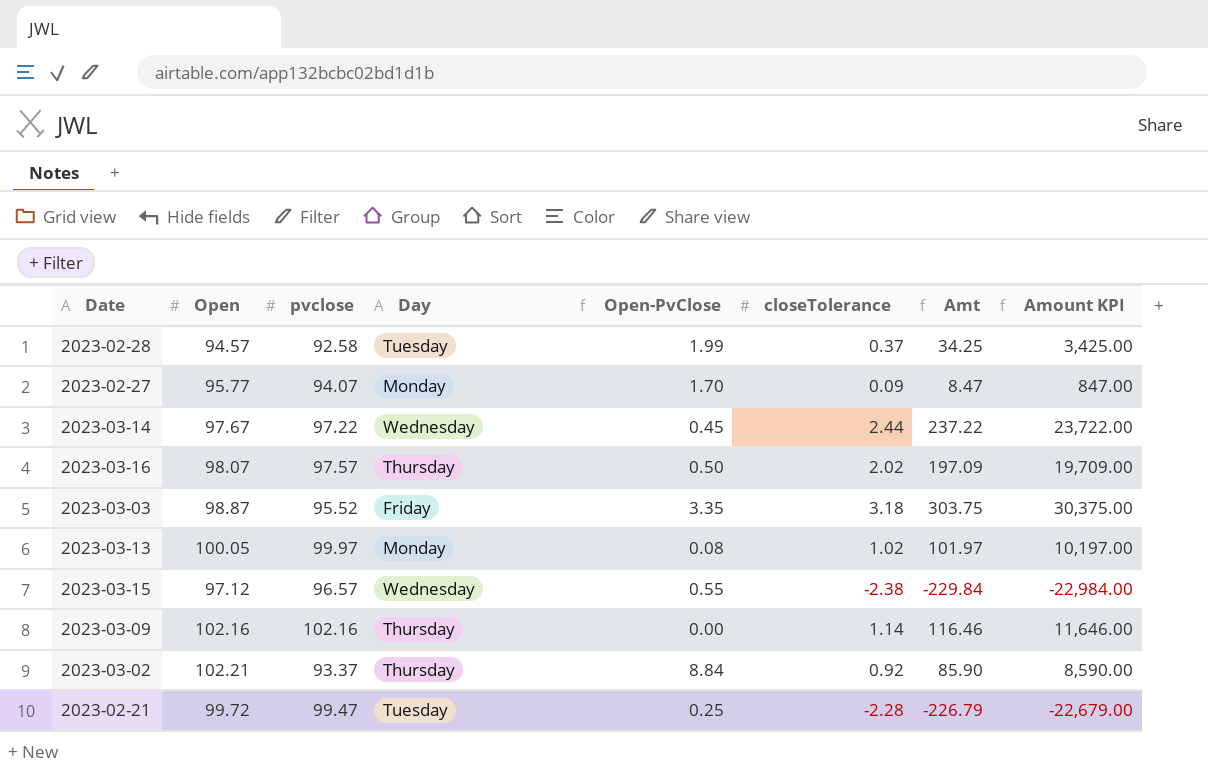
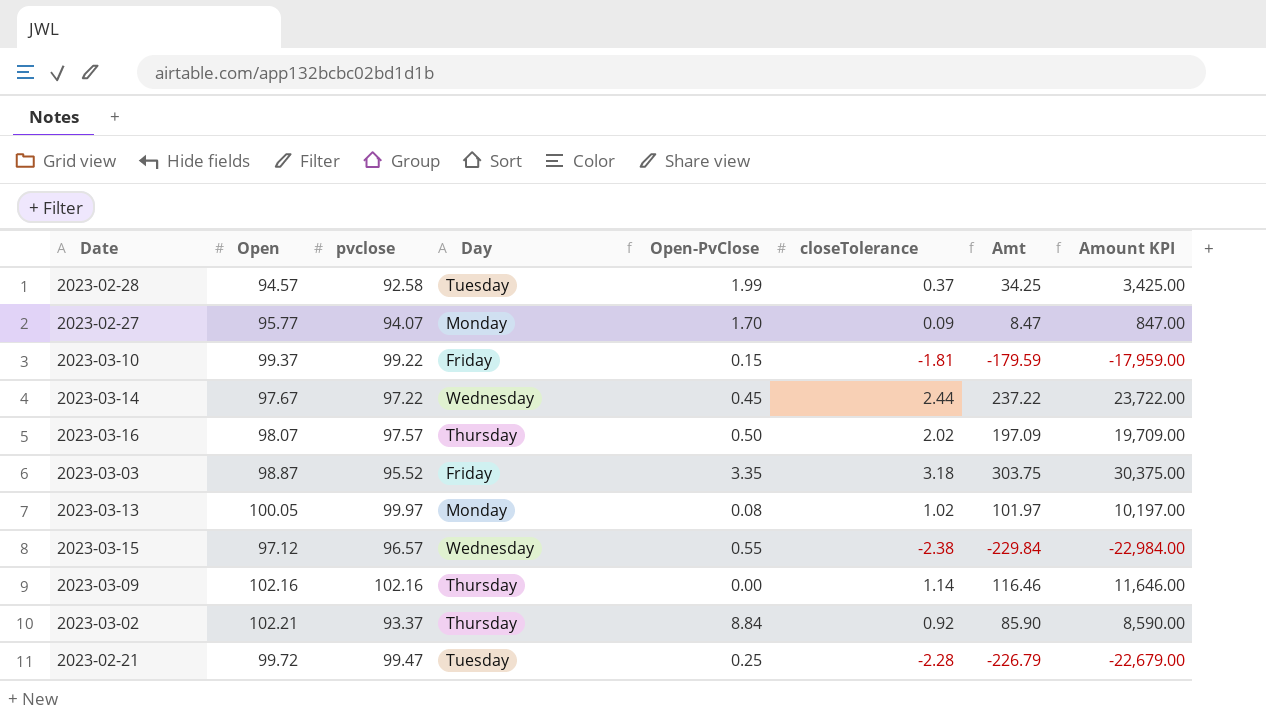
row 2023-03-10: none -> 99.37 | 99.22 | Friday | 0.15 | -1.81 | -179.59 | -17,959.00

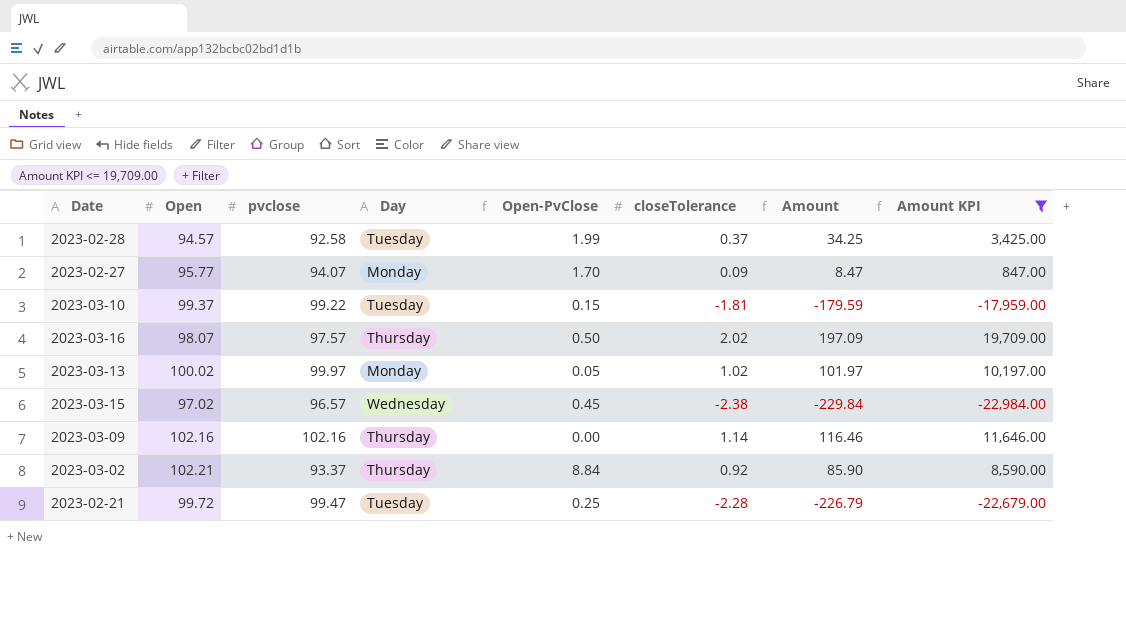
filter: none -> Amount KPI <= 19,709.00
column name: Amt -> Amount
2023-03-10 | Day: Friday -> Tuesday
2023-03-13 | Open: 100.05 -> 100.02
2023-03-13 | Open-PvClose: 0.08 -> 0.05
2023-03-15 | Open: 97.12 -> 97.02
2023-03-15 | Open-PvClose: 0.55 -> 0.45

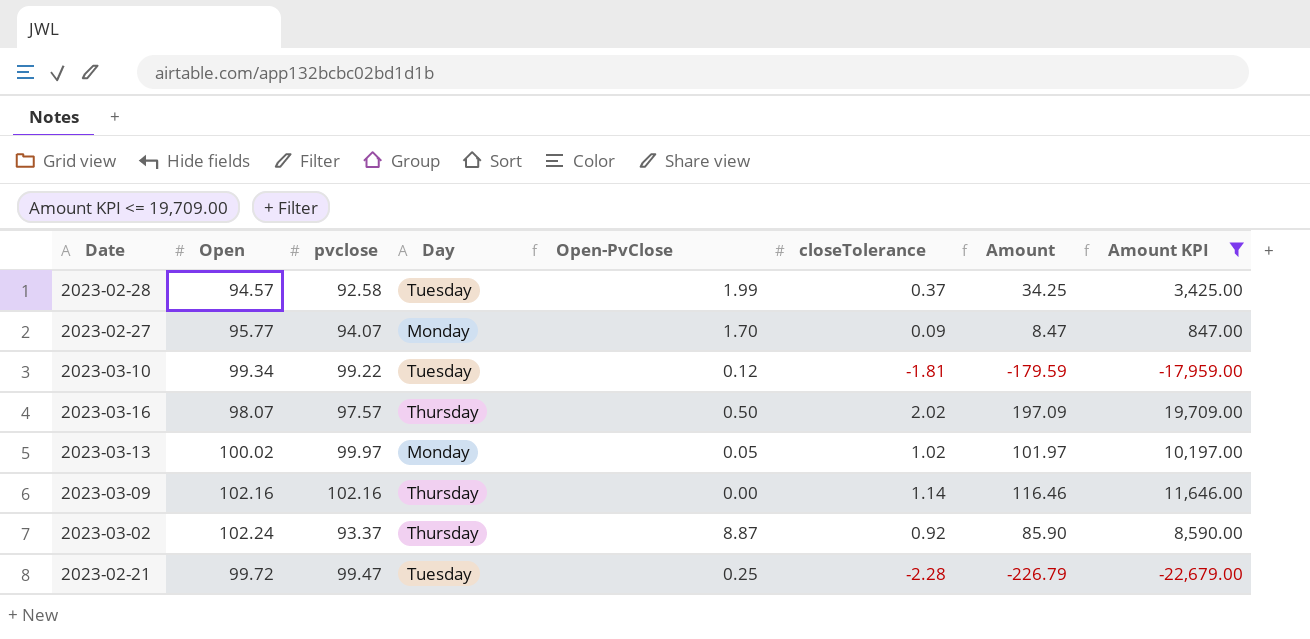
row 2023-03-15: 97.02 | 96.57 | Wednesday | 0.45 | -2.38 | -229.84 | -22,984.00 -> none
2023-03-10 | Open: 99.37 -> 99.34
2023-03-10 | Open-PvClose: 0.15 -> 0.12
2023-03-02 | Open: 102.21 -> 102.24
2023-03-02 | Open-PvClose: 8.84 -> 8.87

